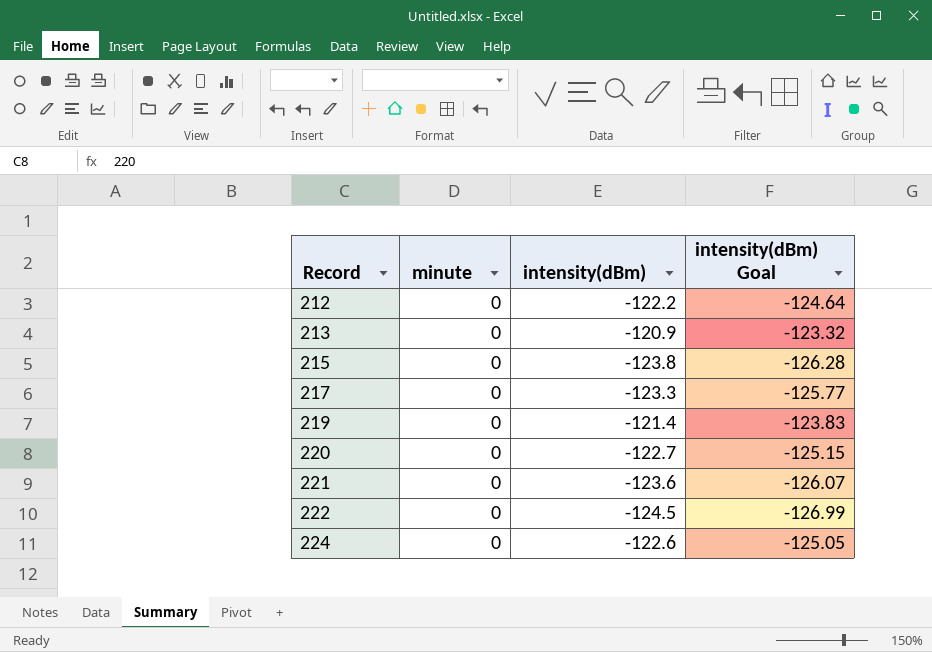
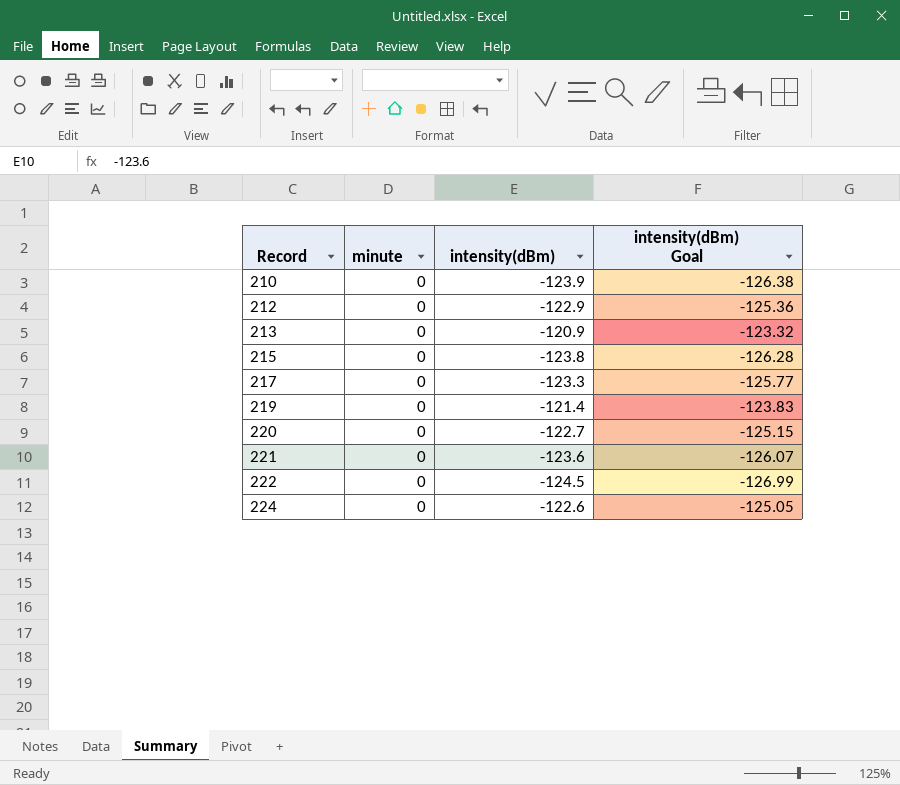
row 210: none -> 0 | -123.9 | -126.38
212 | intensity(dBm): -122.2 -> -122.9
212 | intensity(dBm) Goal: -124.64 -> -125.36

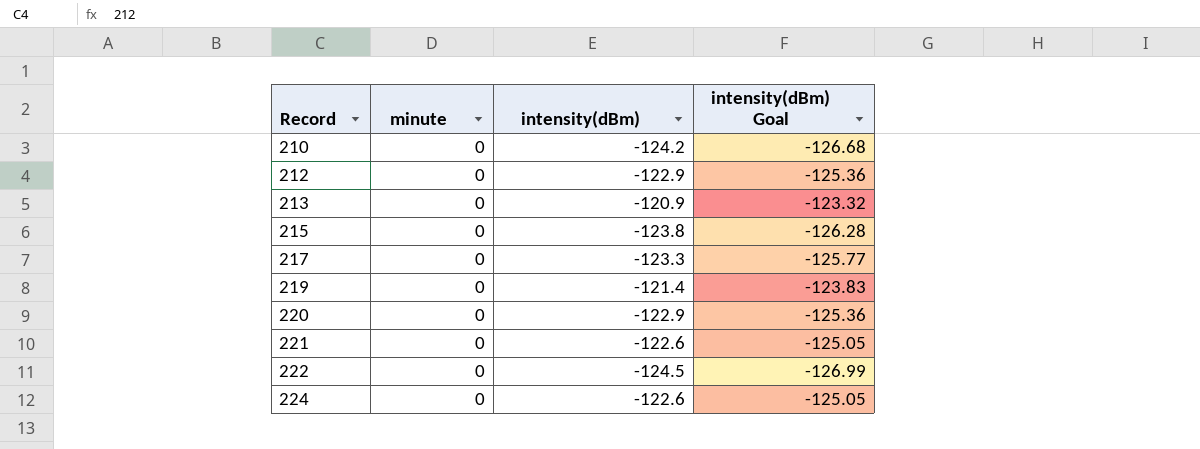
210 | intensity(dBm): -123.9 -> -124.2
210 | intensity(dBm) Goal: -126.38 -> -126.68
220 | intensity(dBm): -122.7 -> -122.9
220 | intensity(dBm) Goal: -125.15 -> -125.36
221 | intensity(dBm): -123.6 -> -122.6
221 | intensity(dBm) Goal: -126.07 -> -125.05

